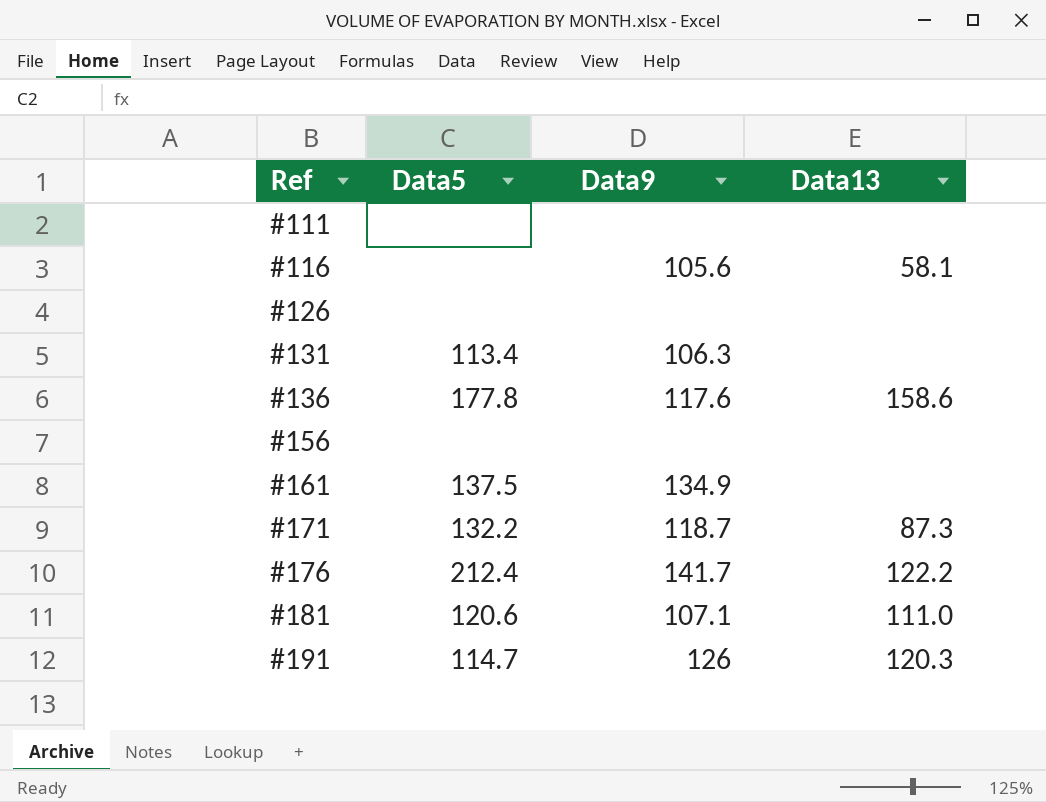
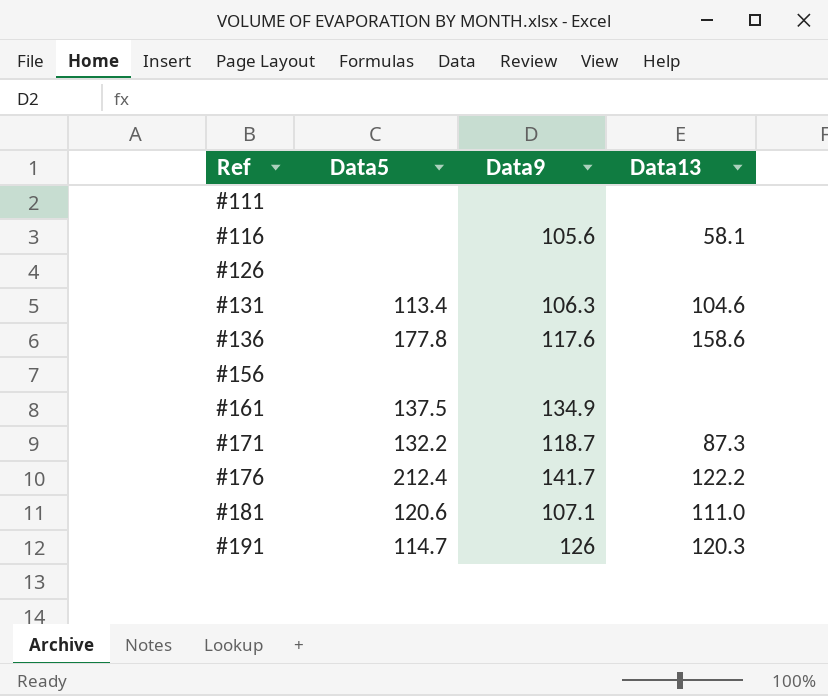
#131 | Data13: none -> 104.6

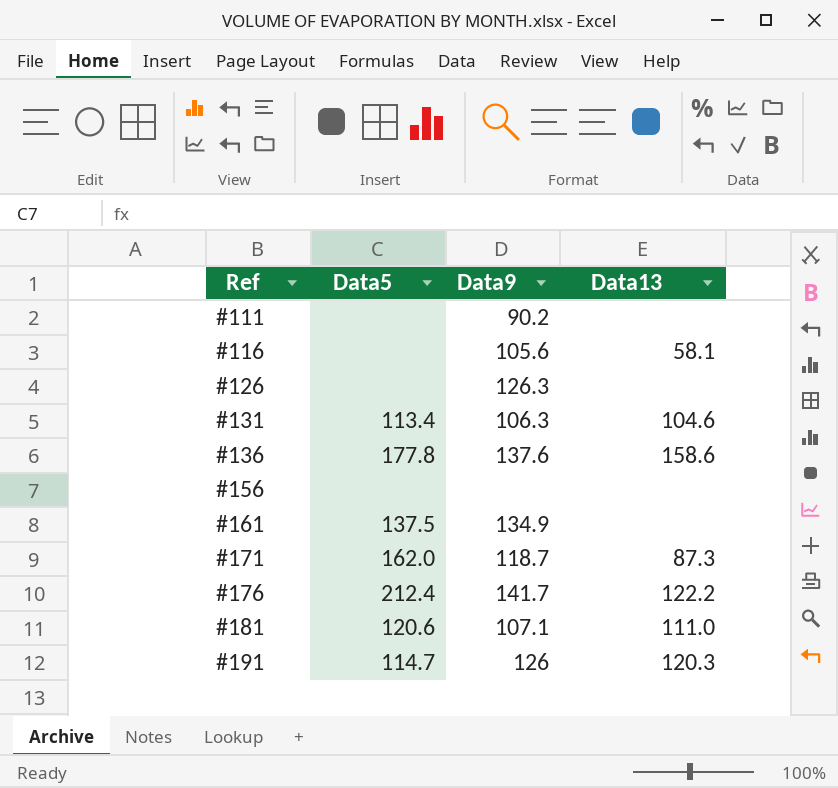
#111 | Data9: none -> 90.2
#126 | Data9: none -> 126.3
#136 | Data9: 117.6 -> 137.6
#171 | Data5: 132.2 -> 162.0

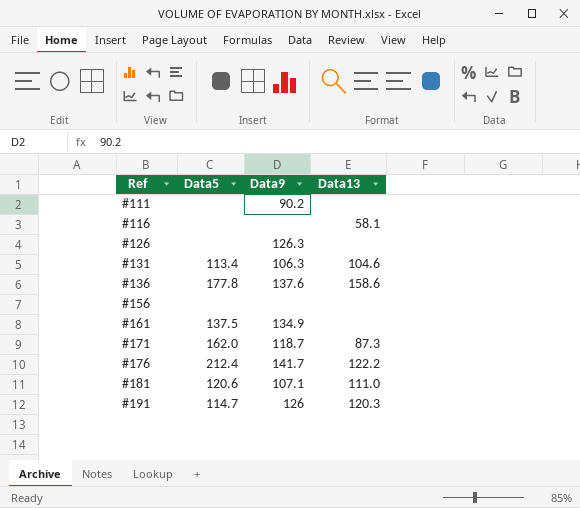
#116 | Data9: 105.6 -> none

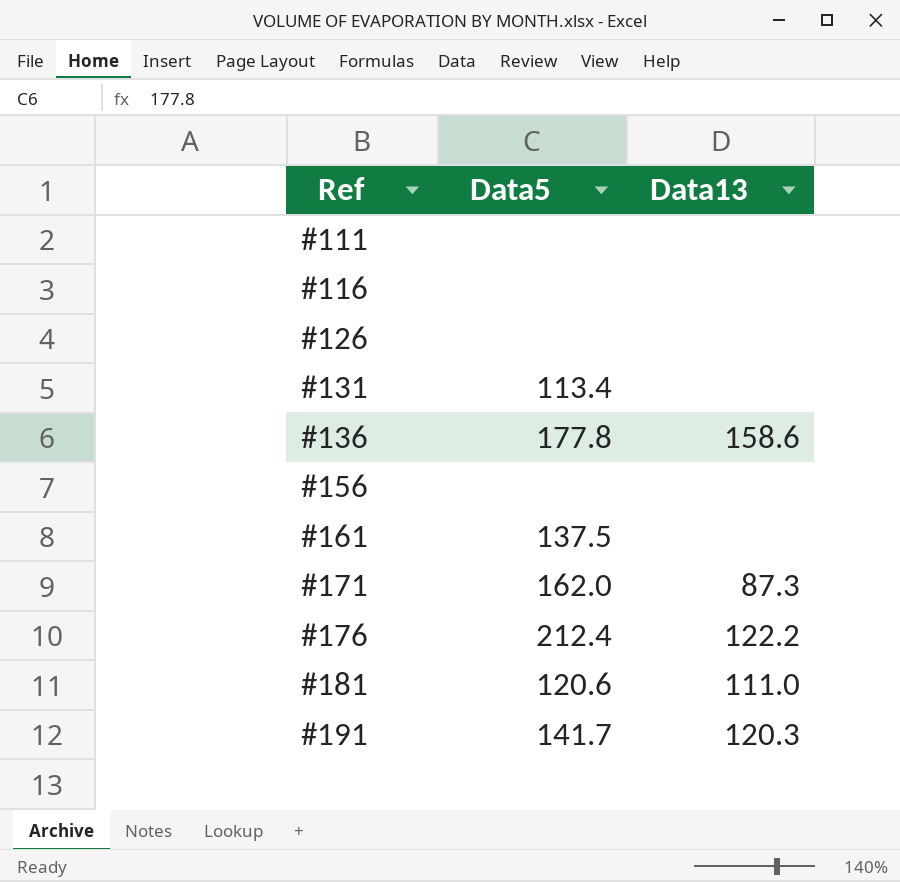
column Data9 | position: 3 -> none
#116 | Data13: 58.1 -> none
#131 | Data13: 104.6 -> none
#191 | Data5: 114.7 -> 141.7

